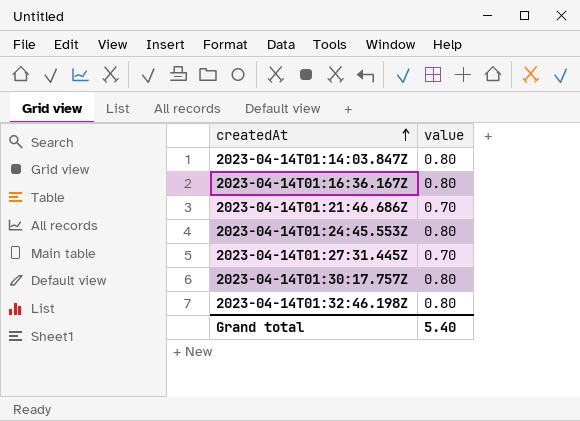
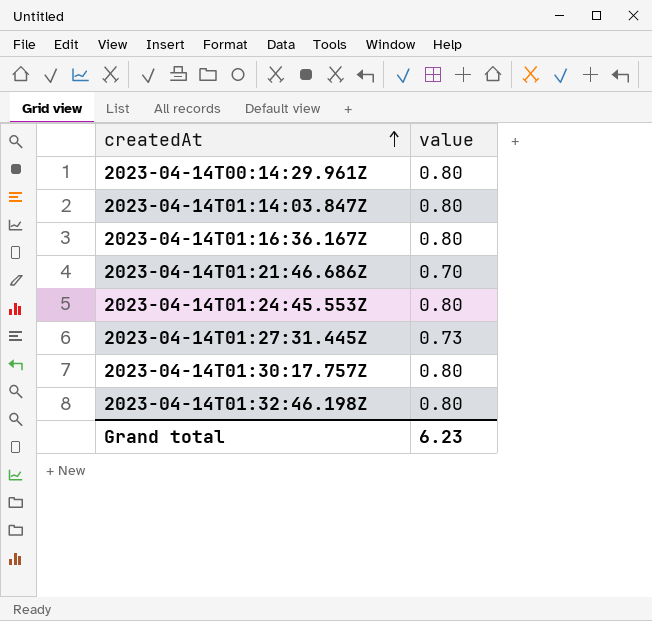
row 2023-04-14T00:14:29.961Z: none -> 0.80
2023-04-14T01:27:31.445Z | value: 0.70 -> 0.73
Grand total | value: 5.40 -> 6.23

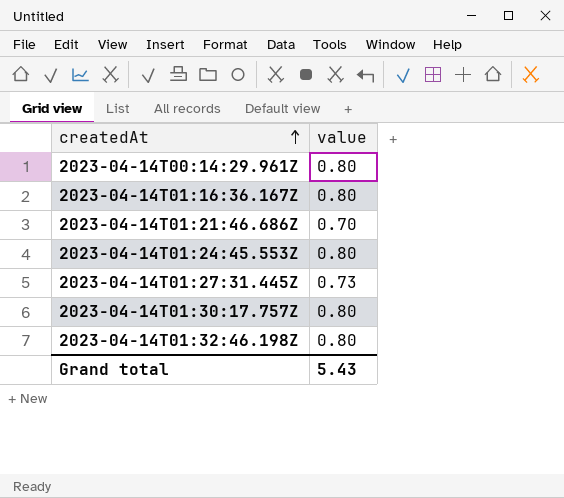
row 2023-04-14T01:14:03.847Z: 0.80 -> none
Grand total | value: 6.23 -> 5.43

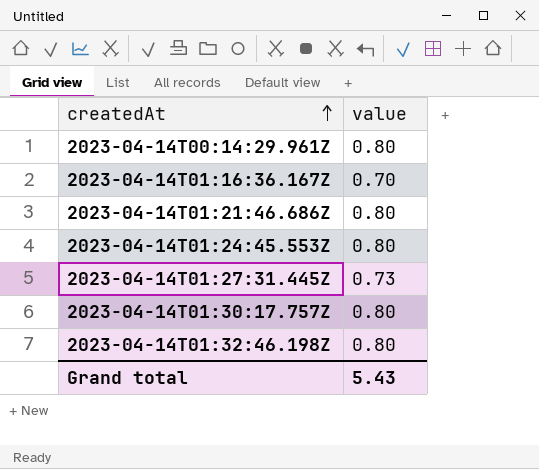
2023-04-14T01:16:36.167Z | value: 0.80 -> 0.70
2023-04-14T01:21:46.686Z | value: 0.70 -> 0.80

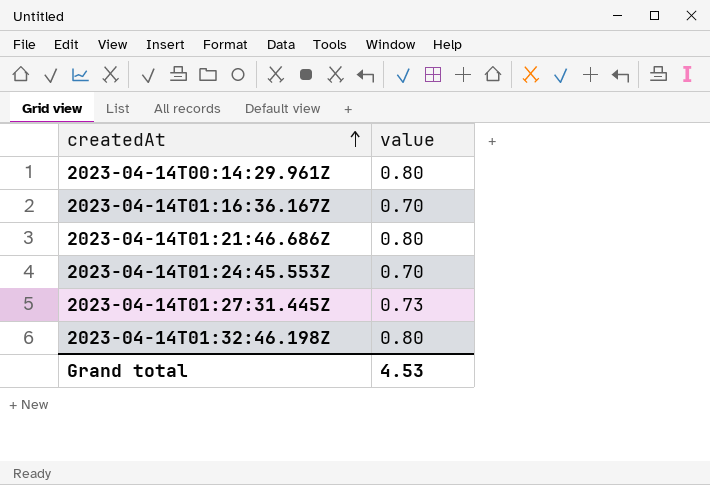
row 2023-04-14T01:30:17.757Z: 0.80 -> none
2023-04-14T01:24:45.553Z | value: 0.80 -> 0.70
Grand total | value: 5.43 -> 4.53

